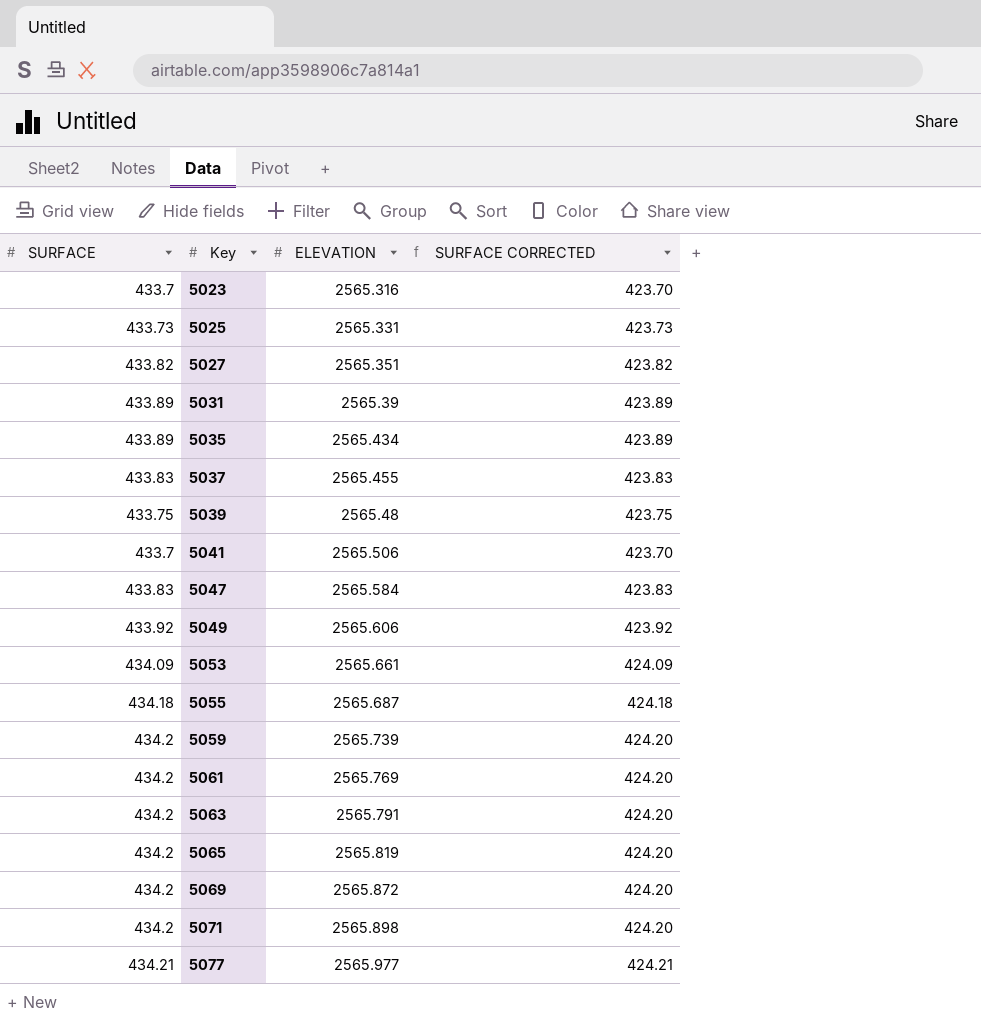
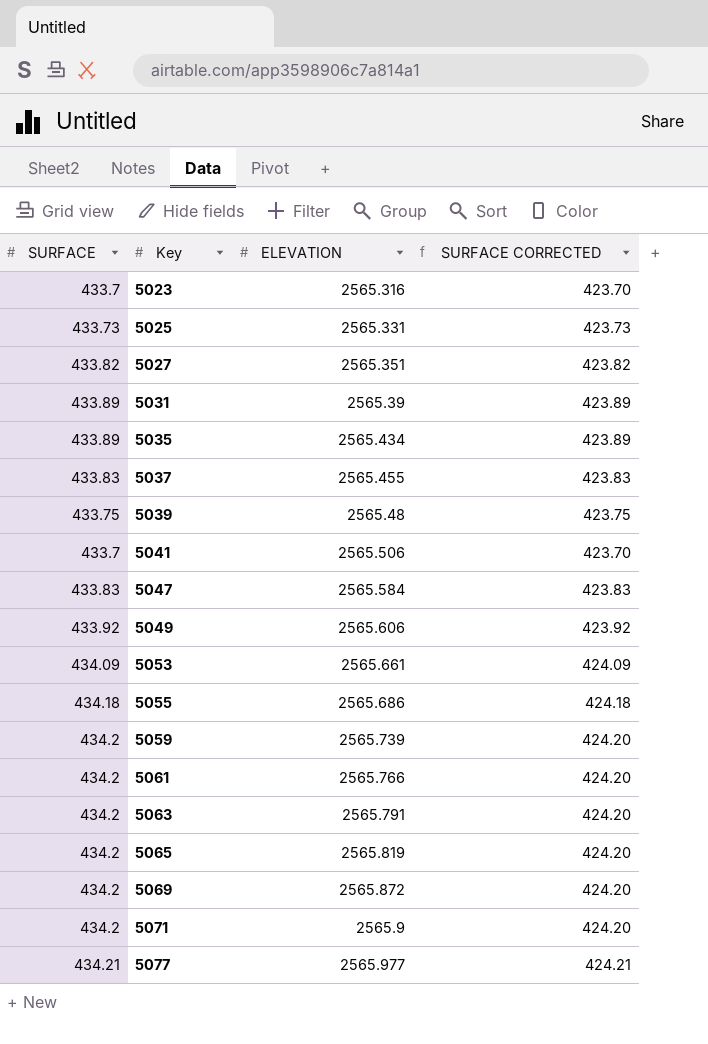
5055 | ELEVATION: 2565.687 -> 2565.686
5061 | ELEVATION: 2565.769 -> 2565.766
5071 | ELEVATION: 2565.898 -> 2565.9

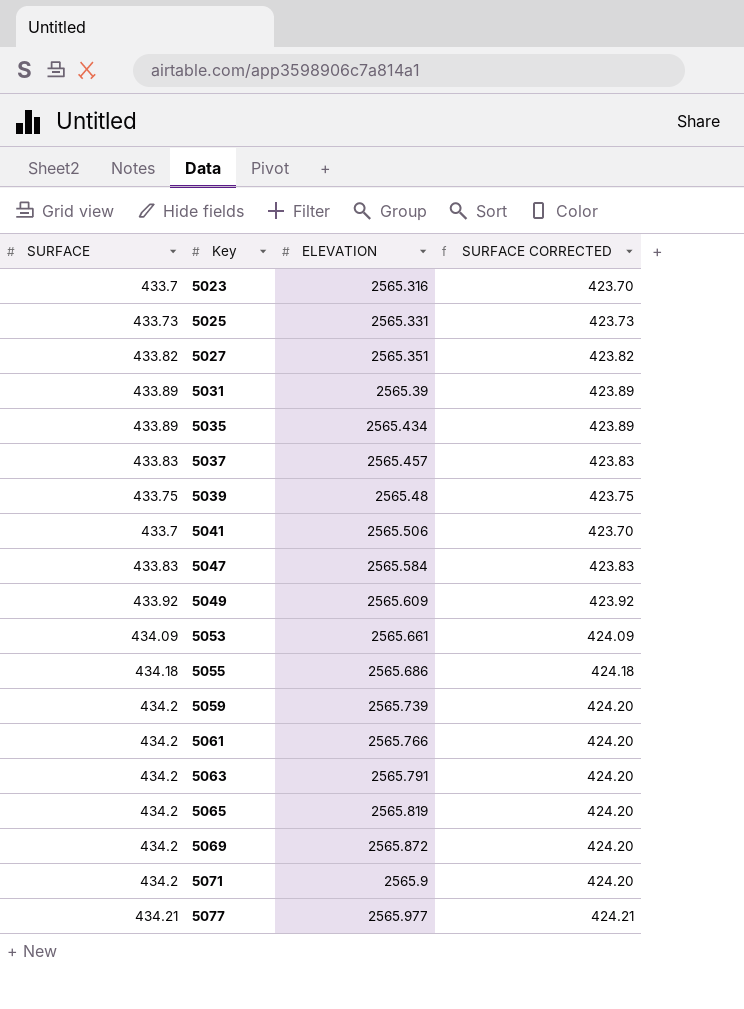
5037 | ELEVATION: 2565.455 -> 2565.457
5049 | ELEVATION: 2565.606 -> 2565.609

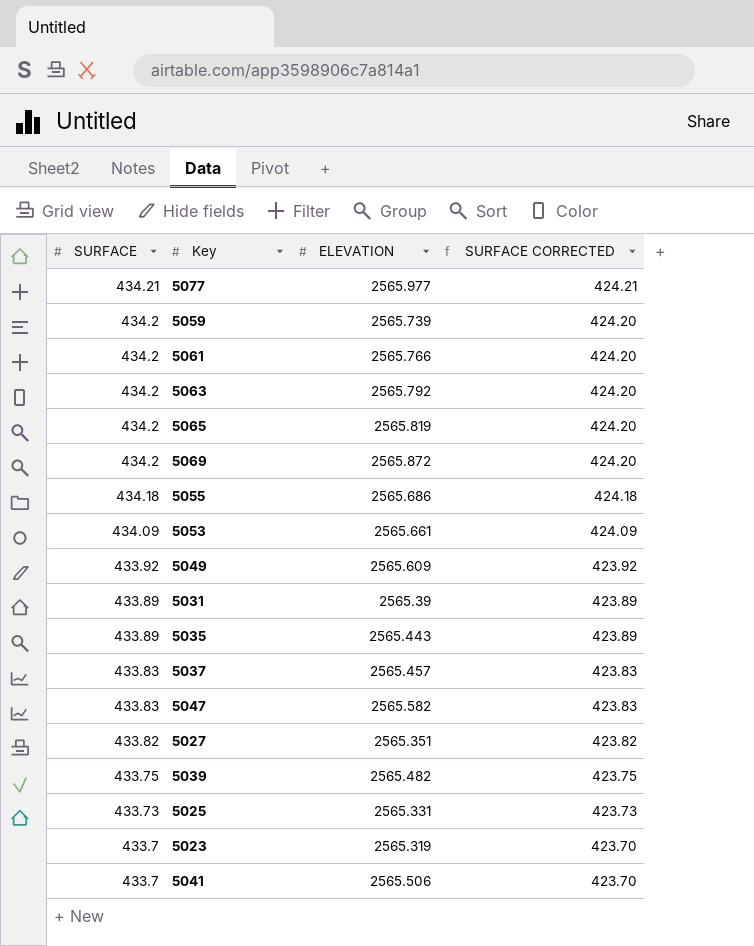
row order: Key ascending -> SURFACE descending
row 5071: 434.2 | 2565.9 | 424.20 -> none
5063 | ELEVATION: 2565.791 -> 2565.792
5035 | ELEVATION: 2565.434 -> 2565.443
5047 | ELEVATION: 2565.584 -> 2565.582
5039 | ELEVATION: 2565.48 -> 2565.482
5023 | ELEVATION: 2565.316 -> 2565.319

